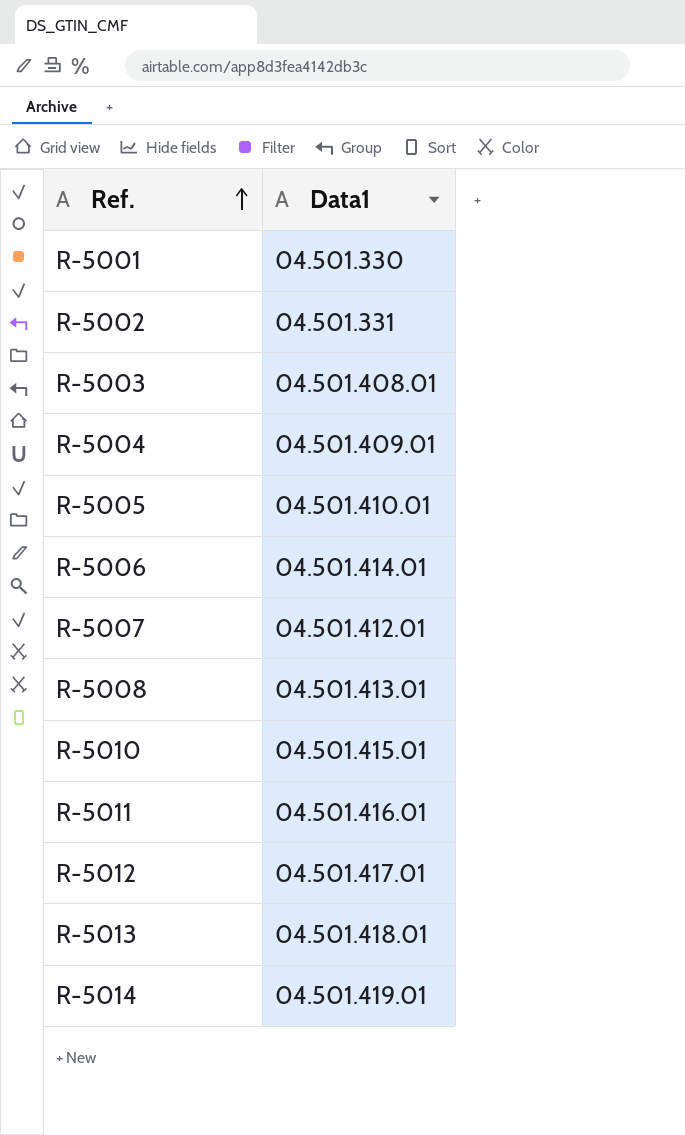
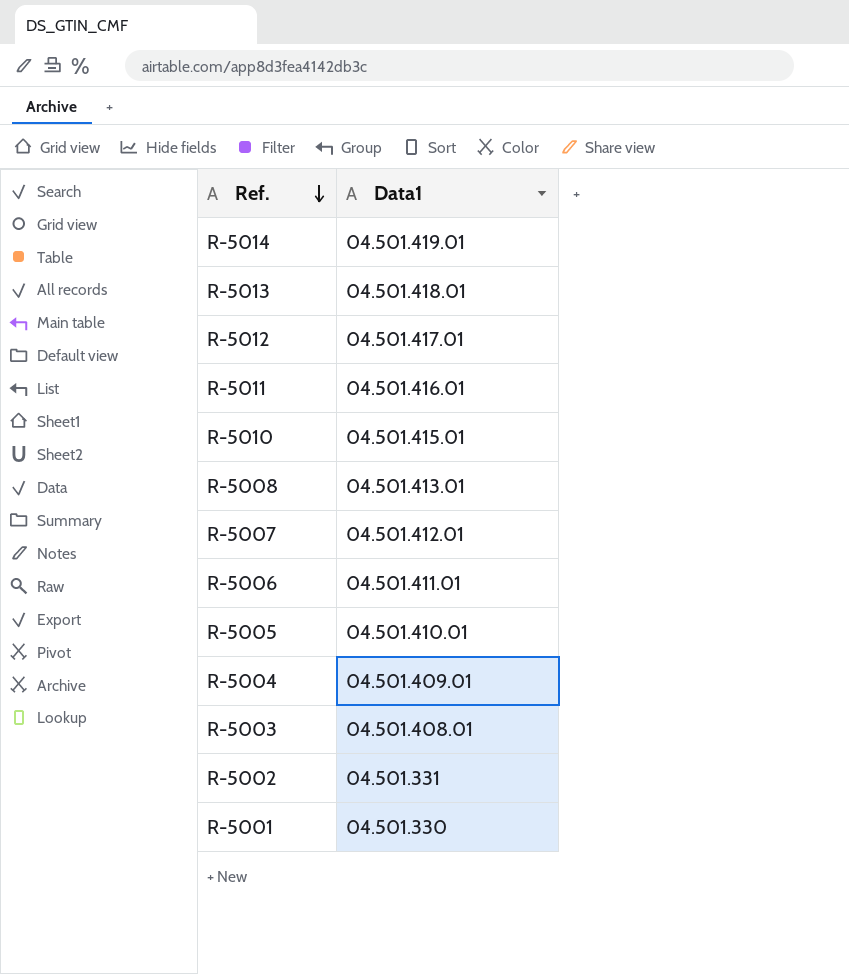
row order: Ref. ascending -> Ref. descending
R-5006 | Data1: 04.501.414.01 -> 04.501.411.01

